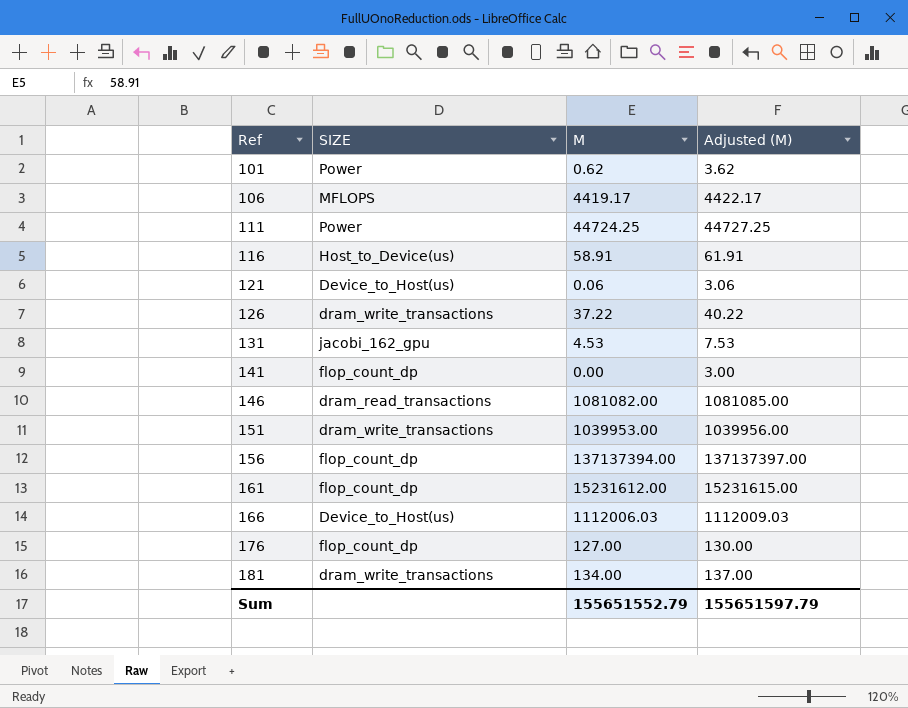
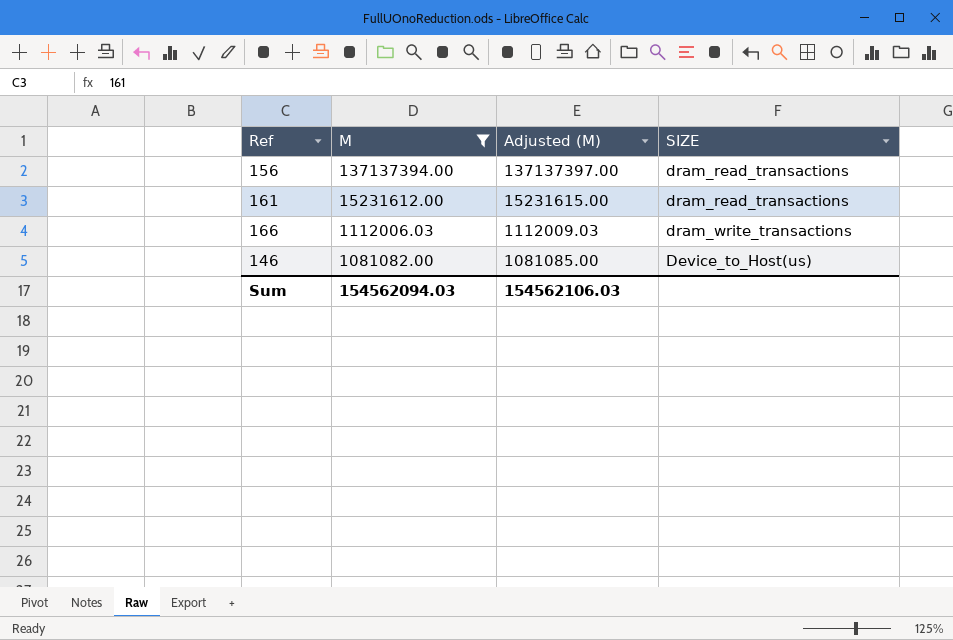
filter: none -> M >= 1081082.00
row order: Ref ascending -> M descending
column SIZE | position: 2 -> 4
156 | SIZE: flop_count_dp -> dram_read_transactions
161 | SIZE: flop_count_dp -> dram_read_transactions
166 | SIZE: Device_to_Host(us) -> dram_write_transactions
146 | SIZE: dram_read_transactions -> Device_to_Host(us)
Sum | M: 155651552.79 -> 154562094.03
Sum | Adjusted (M): 155651597.79 -> 154562106.03

